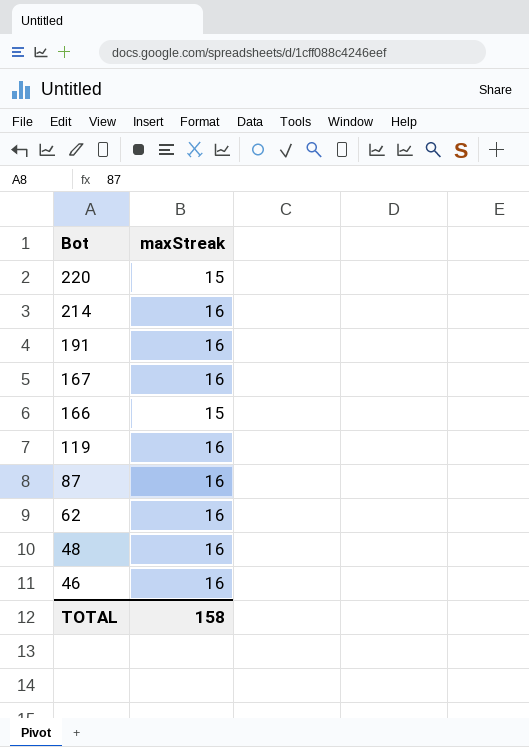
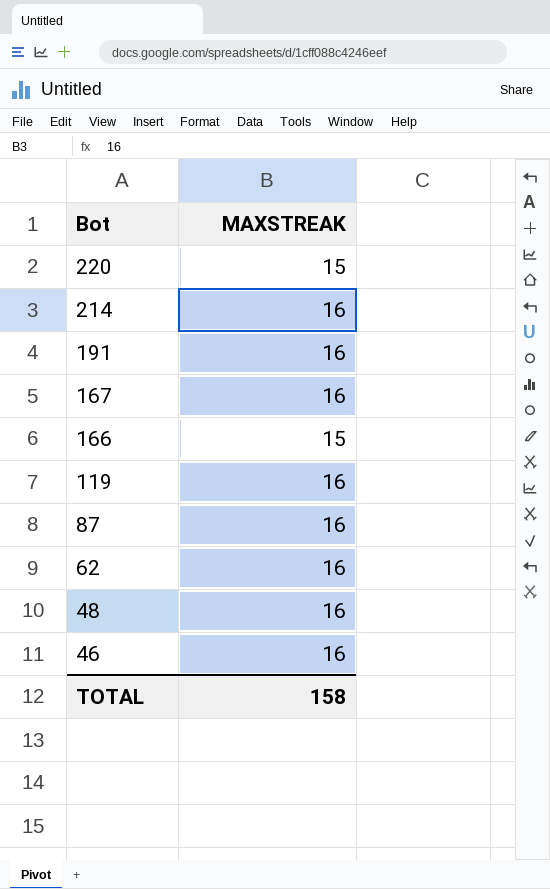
column name: maxStreak -> MAXSTREAK

